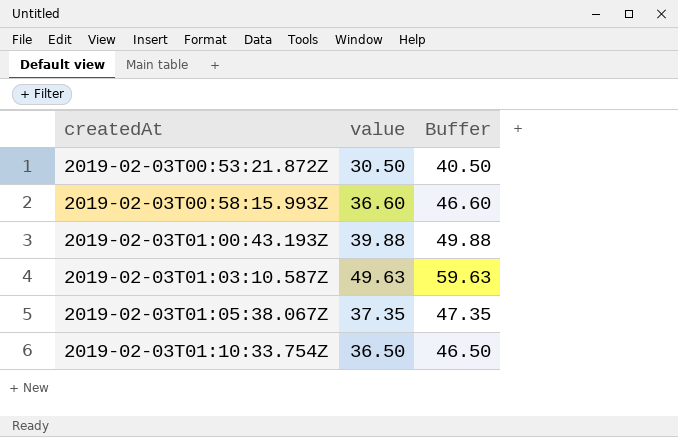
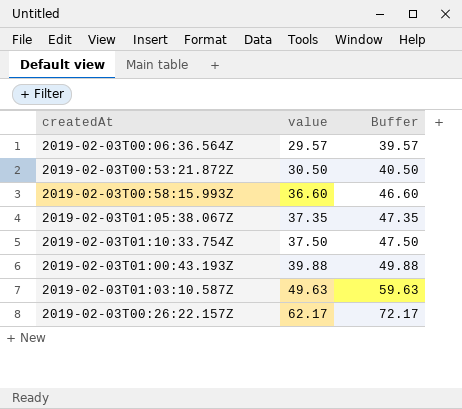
row order: createdAt ascending -> value ascending
row 2019-02-03T00:06:36.564Z: none -> 29.57 | 39.57
2019-02-03T01:10:33.754Z | value: 36.50 -> 37.50
2019-02-03T01:10:33.754Z | Buffer: 46.50 -> 47.50
row 2019-02-03T00:26:22.157Z: none -> 62.17 | 72.17

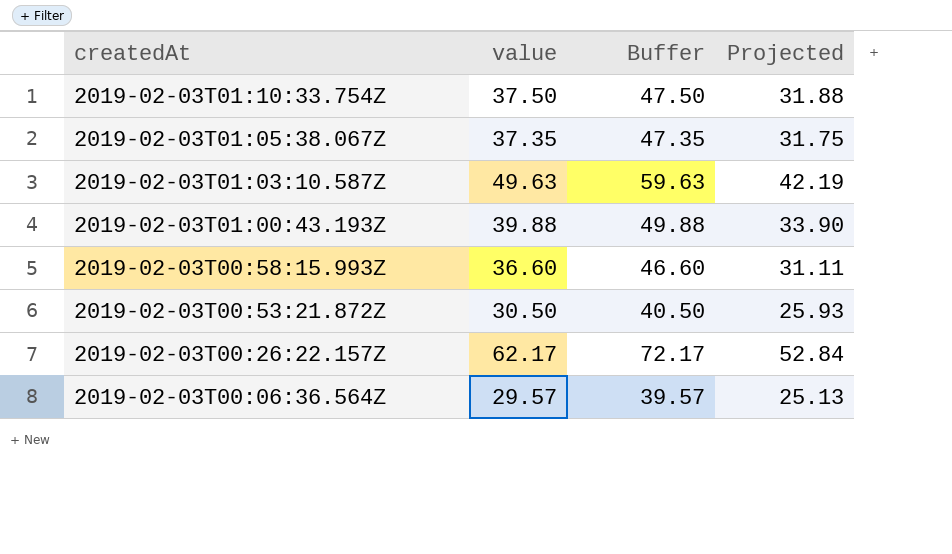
row order: value ascending -> createdAt descending
column Projected | formula: none -> [value] * 0.85

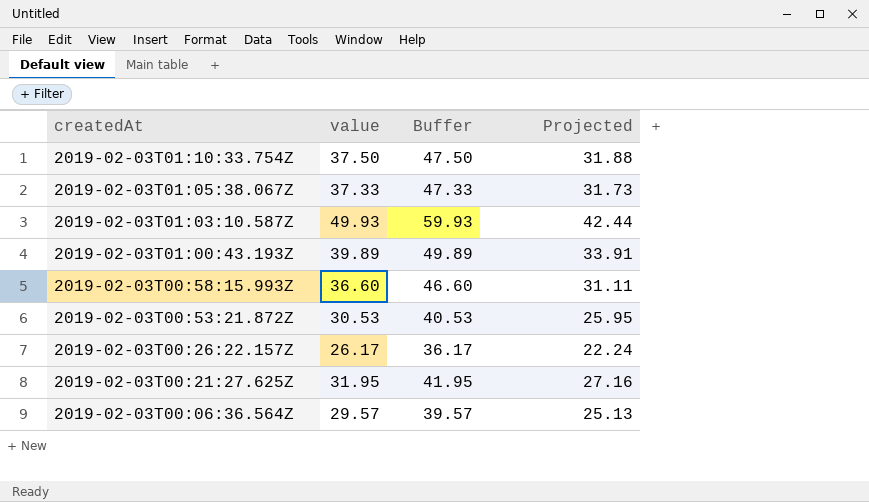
2019-02-03T01:05:38.067Z | value: 37.35 -> 37.33
2019-02-03T01:05:38.067Z | Buffer: 47.35 -> 47.33
2019-02-03T01:05:38.067Z | Projected: 31.75 -> 31.73
2019-02-03T01:03:10.587Z | value: 49.63 -> 49.93
2019-02-03T01:03:10.587Z | Buffer: 59.63 -> 59.93
2019-02-03T01:03:10.587Z | Projected: 42.19 -> 42.44
2019-02-03T01:00:43.193Z | value: 39.88 -> 39.89
2019-02-03T01:00:43.193Z | Buffer: 49.88 -> 49.89
2019-02-03T01:00:43.193Z | Projected: 33.90 -> 33.91
2019-02-03T00:53:21.872Z | value: 30.50 -> 30.53
2019-02-03T00:53:21.872Z | Buffer: 40.50 -> 40.53
2019-02-03T00:53:21.872Z | Projected: 25.93 -> 25.95
2019-02-03T00:26:22.157Z | value: 62.17 -> 26.17
2019-02-03T00:26:22.157Z | Buffer: 72.17 -> 36.17
2019-02-03T00:26:22.157Z | Projected: 52.84 -> 22.24
row 2019-02-03T00:21:27.625Z: none -> 31.95 | 41.95 | 27.16

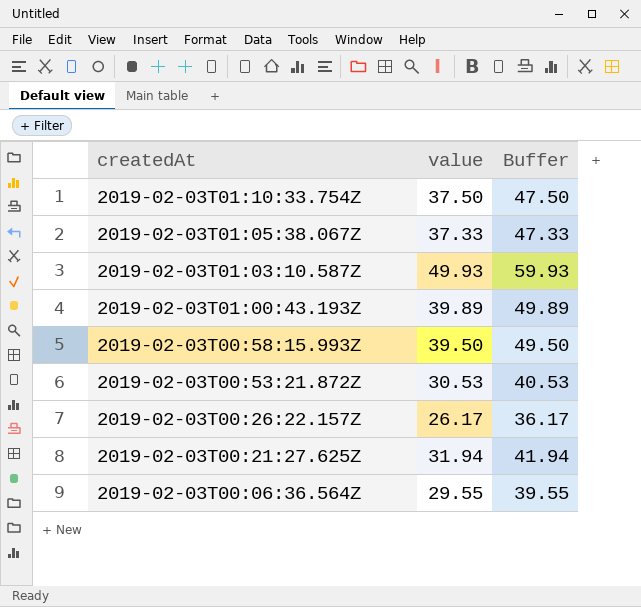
column Projected | formula: [value] * 0.85 -> none
2019-02-03T00:58:15.993Z | value: 36.60 -> 39.50
2019-02-03T00:58:15.993Z | Buffer: 46.60 -> 49.50
2019-02-03T00:21:27.625Z | value: 31.95 -> 31.94
2019-02-03T00:21:27.625Z | Buffer: 41.95 -> 41.94
2019-02-03T00:06:36.564Z | value: 29.57 -> 29.55
2019-02-03T00:06:36.564Z | Buffer: 39.57 -> 39.55

